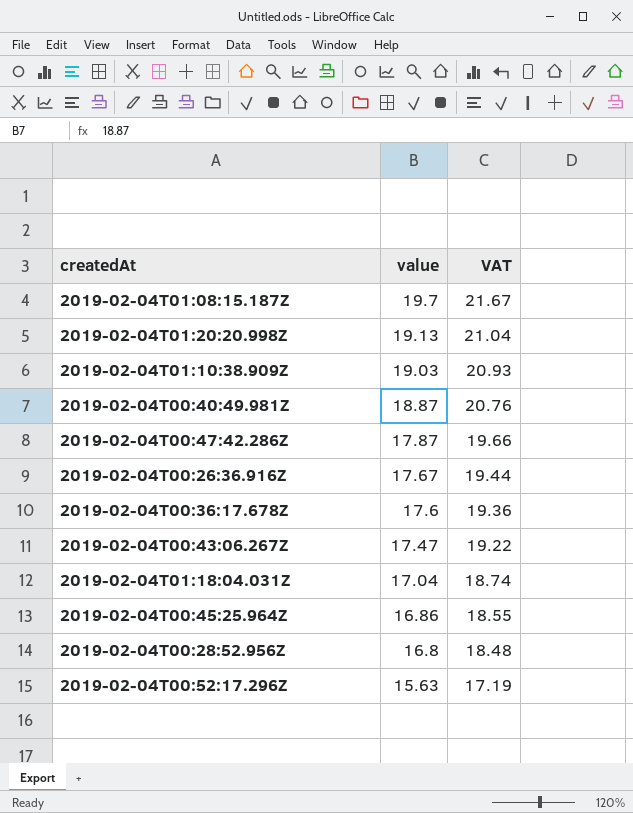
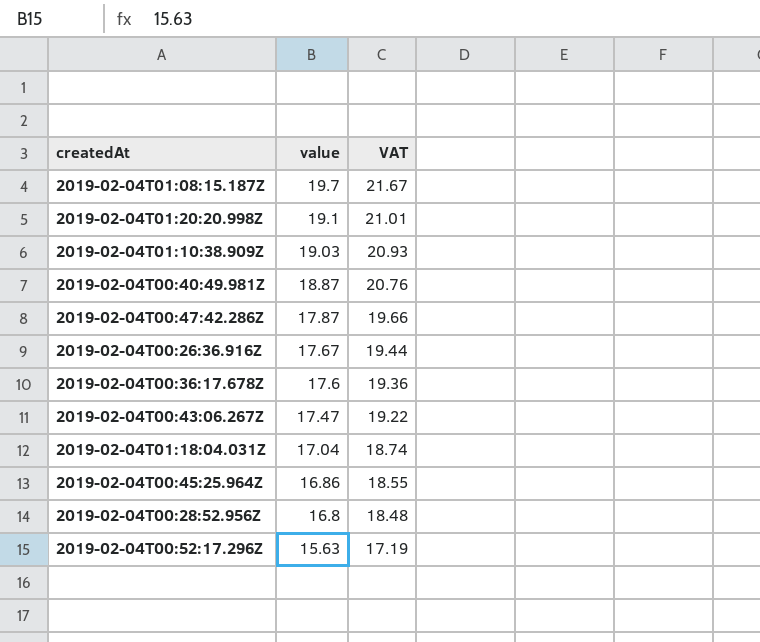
2019-02-04T01:20:20.998Z | value: 19.13 -> 19.1
2019-02-04T01:20:20.998Z | VAT: 21.04 -> 21.01

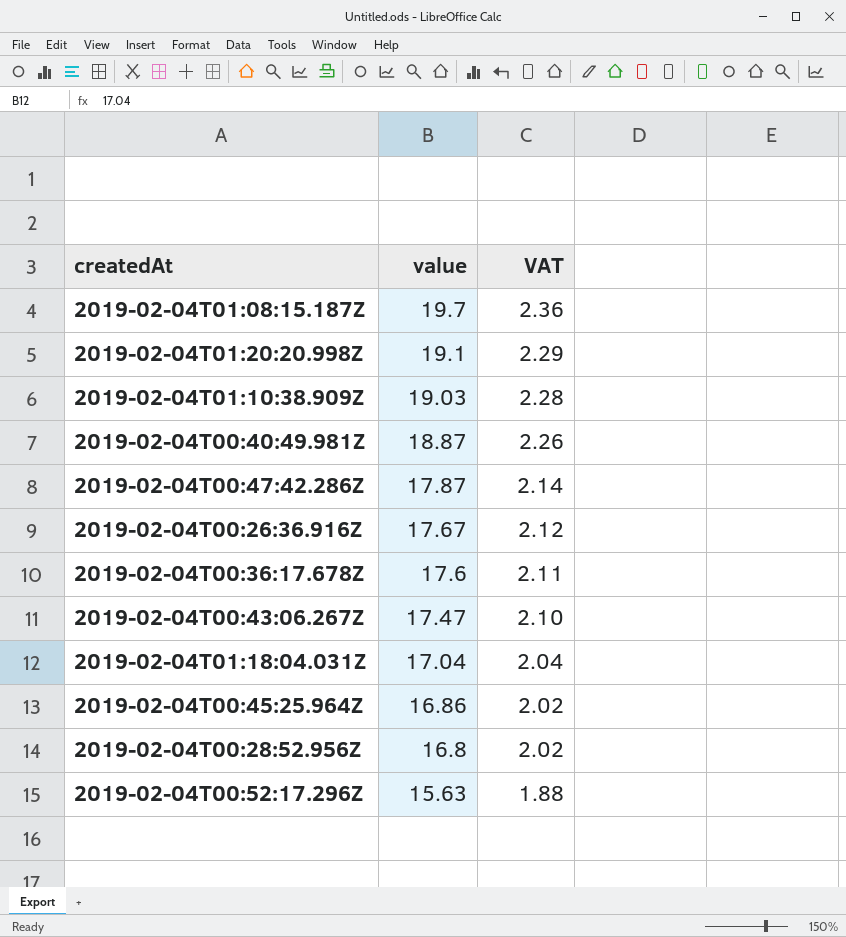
column VAT | formula: [value] * 1.1 -> [value] * 0.12

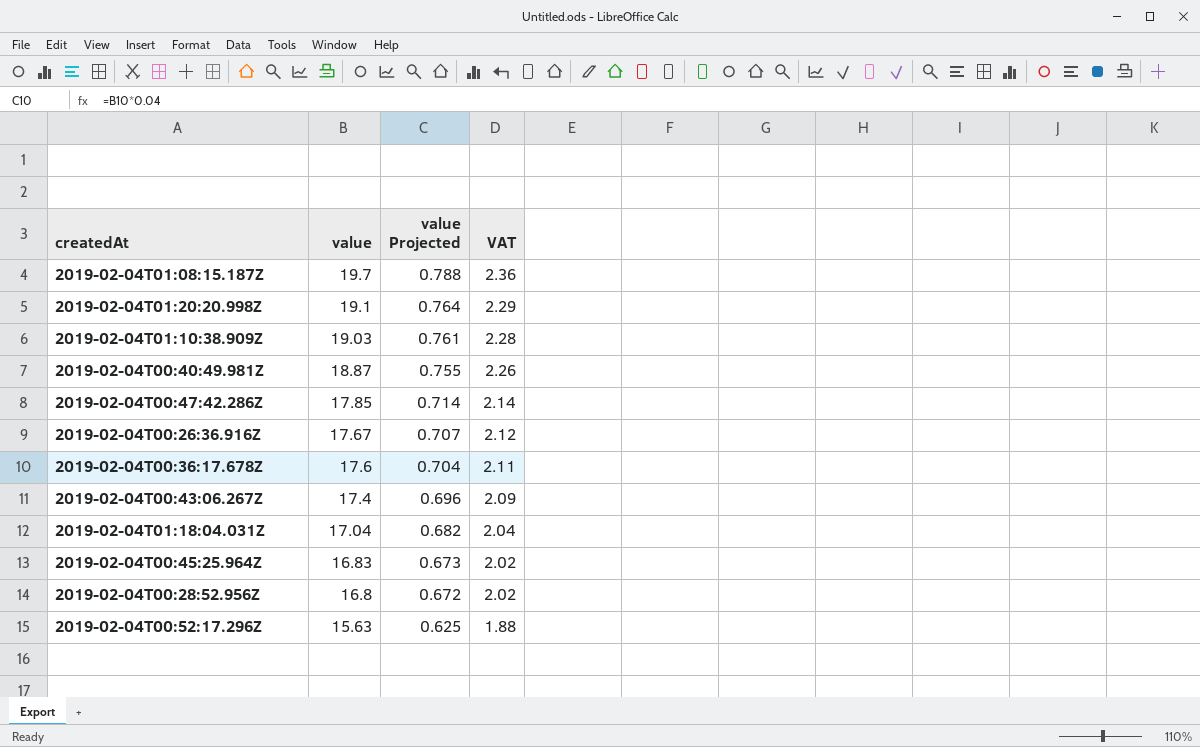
column value Projected | formula: none -> [value] * 0.04
2019-02-04T00:47:42.286Z | value: 17.87 -> 17.85
2019-02-04T00:43:06.267Z | value: 17.47 -> 17.4
2019-02-04T00:43:06.267Z | VAT: 2.10 -> 2.09
2019-02-04T00:45:25.964Z | value: 16.86 -> 16.83

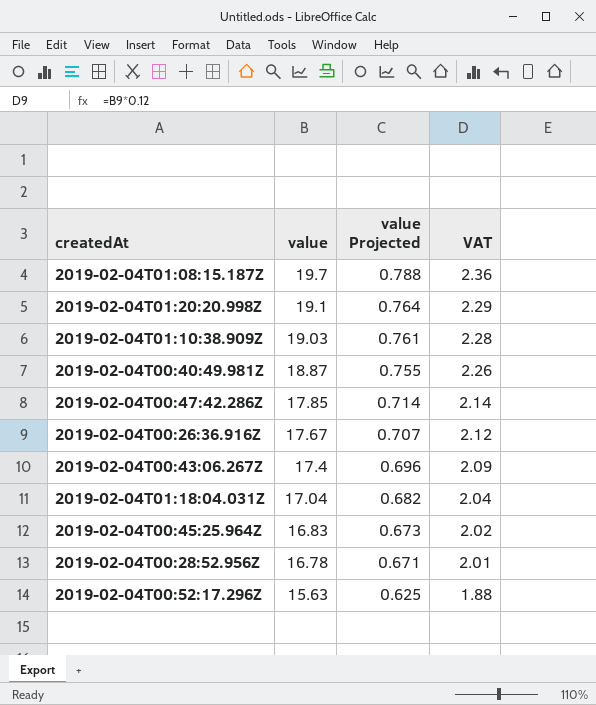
row 2019-02-04T00:36:17.678Z: 17.6 | 0.704 | 2.11 -> none
2019-02-04T00:28:52.956Z | value: 16.8 -> 16.78
2019-02-04T00:28:52.956Z | value Projected: 0.672 -> 0.671
2019-02-04T00:28:52.956Z | VAT: 2.02 -> 2.01

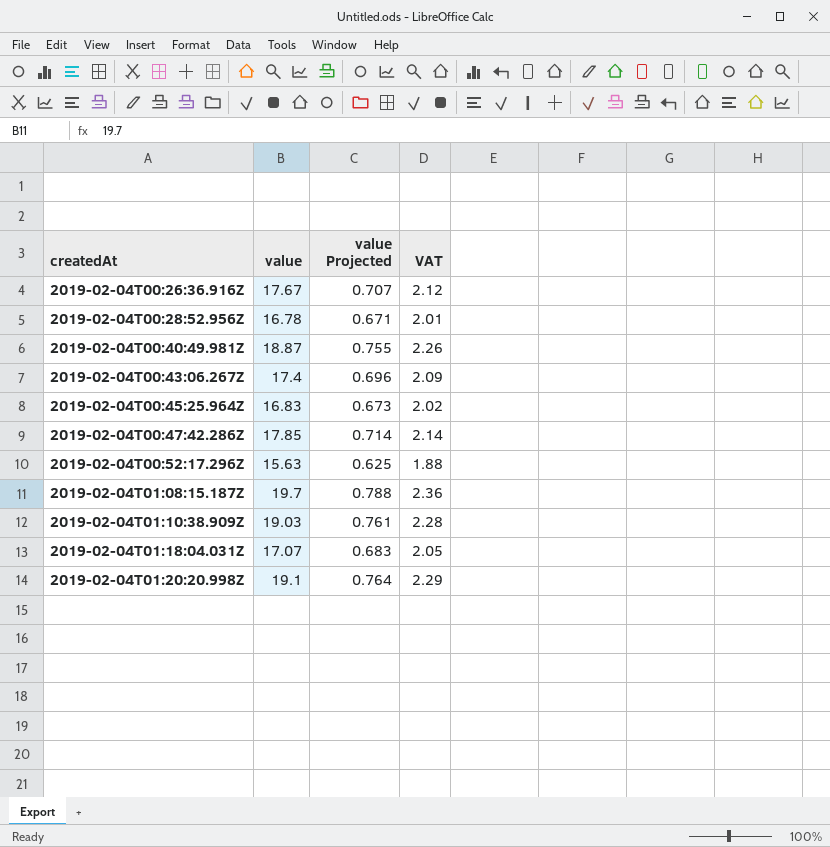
row order: value descending -> createdAt ascending
2019-02-04T01:18:04.031Z | value: 17.04 -> 17.07
2019-02-04T01:18:04.031Z | value Projected: 0.682 -> 0.683
2019-02-04T01:18:04.031Z | VAT: 2.04 -> 2.05

